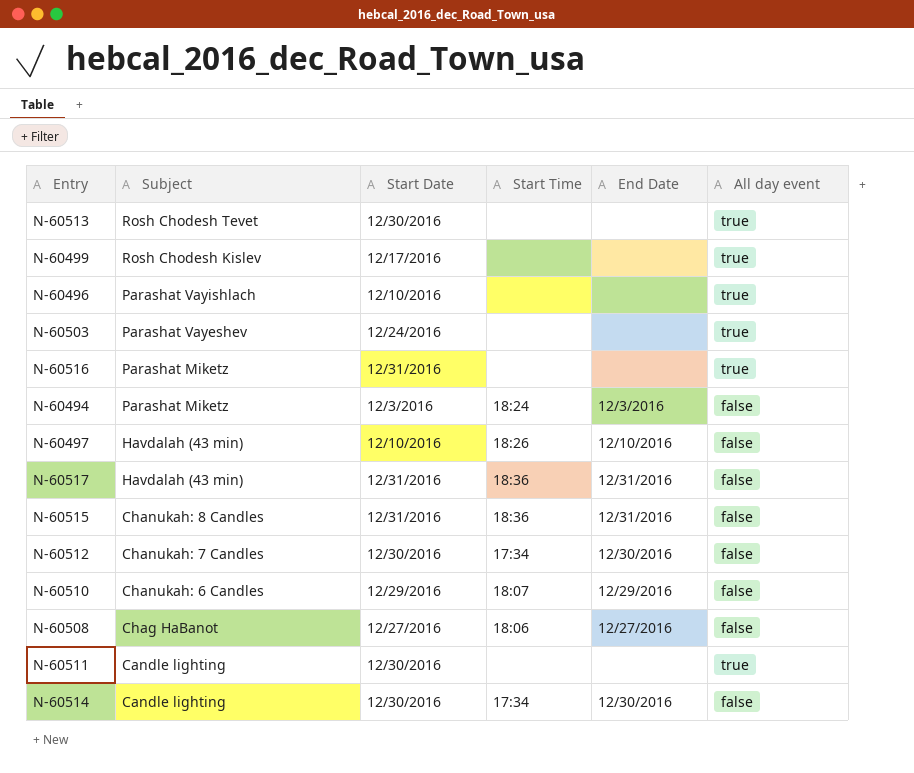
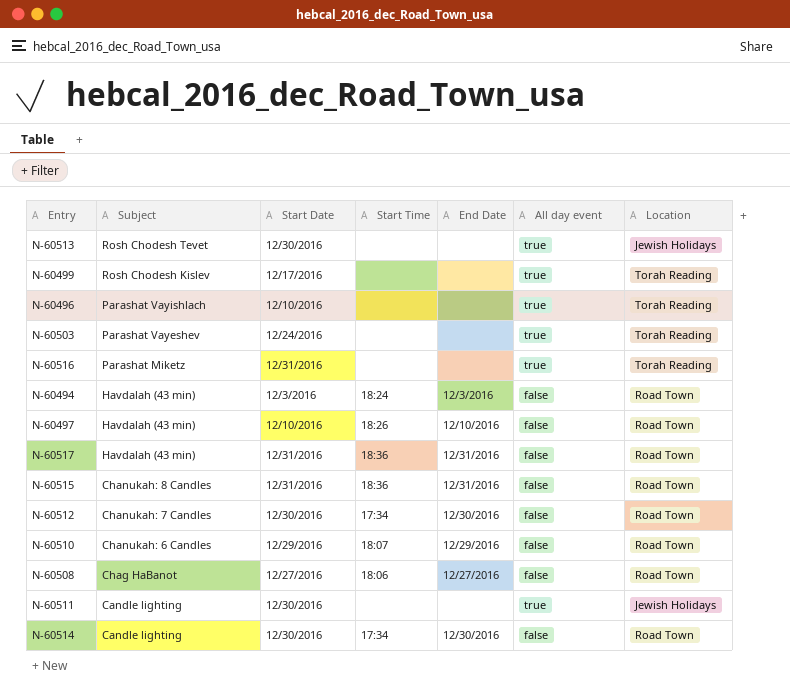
column Location | position: none -> 7
N-60494 | Subject: Parashat Miketz -> Havdalah (43 min)

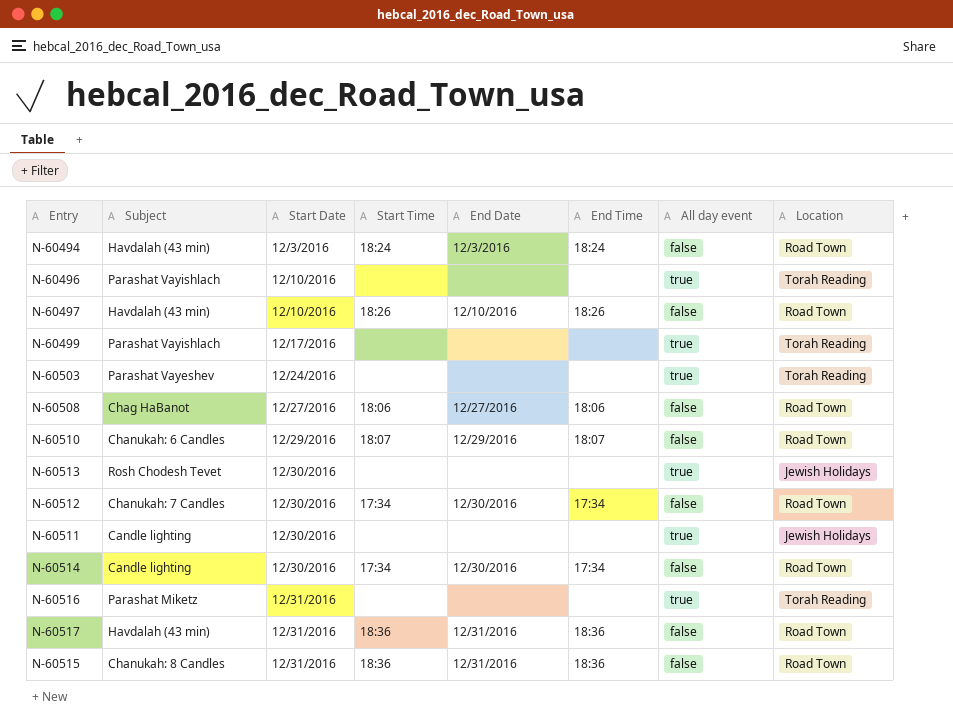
row order: Subject descending -> Start Date ascending
column End Time | position: none -> 6
N-60499 | Subject: Rosh Chodesh Kislev -> Parashat Vayishlach

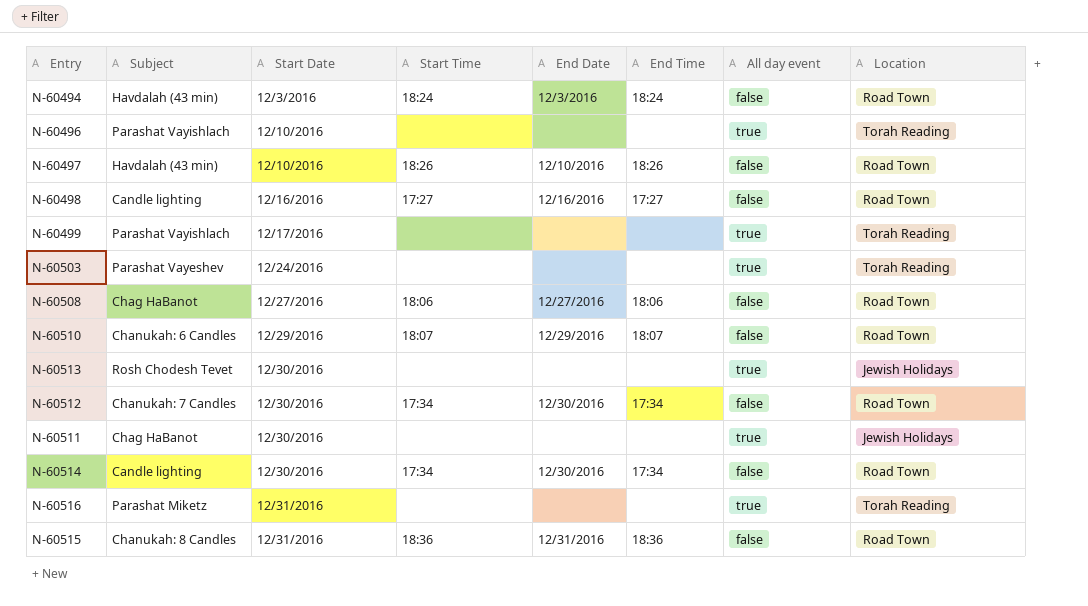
row N-60517: Havdalah (43 min) | 12/31/2016 | 18:36 | 12/31/2016 | 18:36 | false | Road Town -> none
row N-60498: none -> Candle lighting | 12/16/2016 | 17:27 | 12/16/2016 | 17:27 | false | Road Town
N-60511 | Subject: Candle lighting -> Chag HaBanot

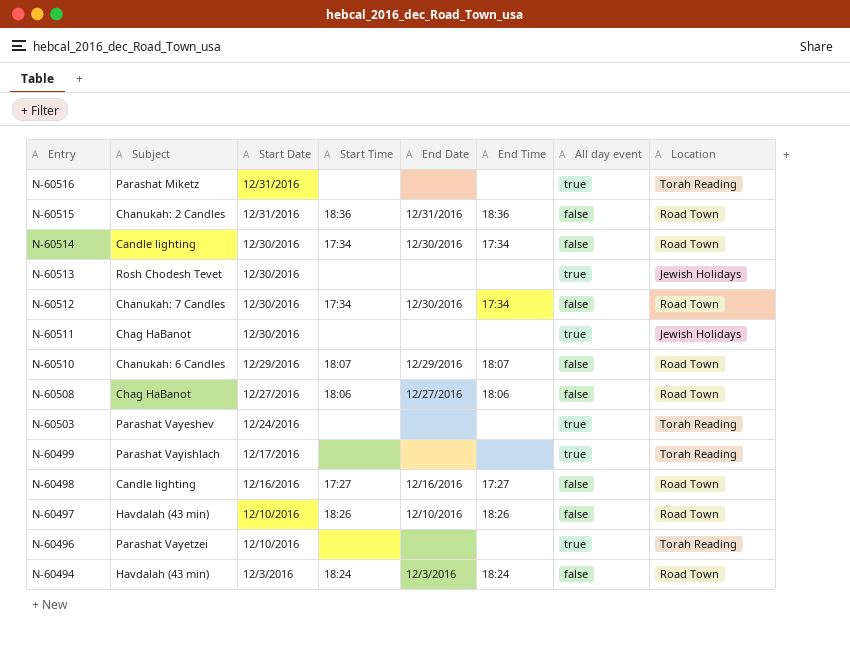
row order: Start Date ascending -> Entry descending
N-60515 | Subject: Chanukah: 8 Candles -> Chanukah: 2 Candles
N-60496 | Subject: Parashat Vayishlach -> Parashat Vayetzei

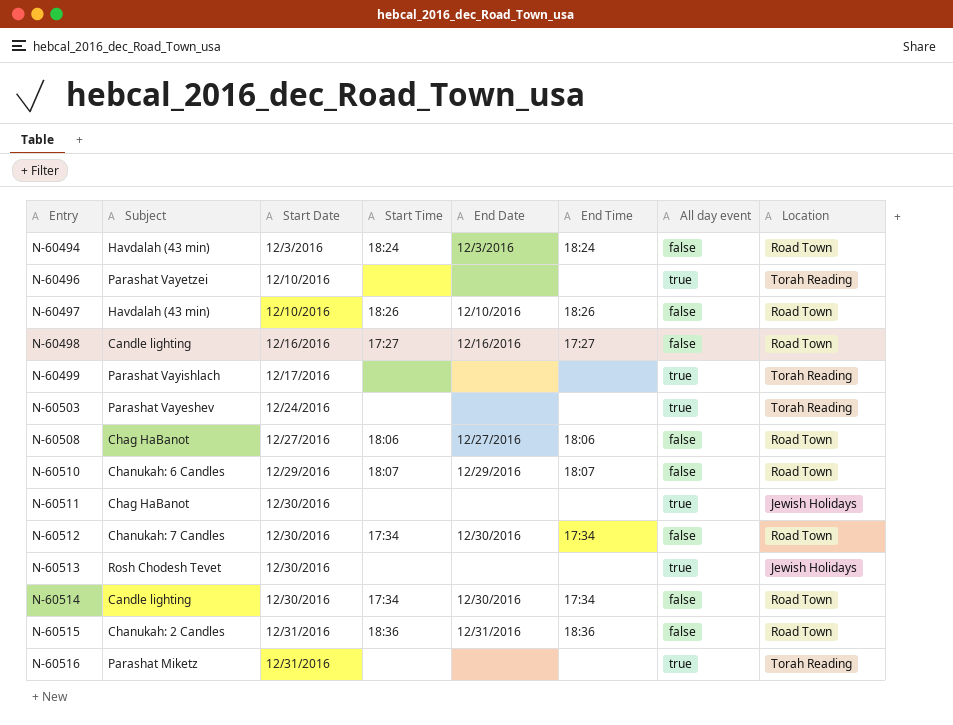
row order: Entry descending -> Entry ascending

